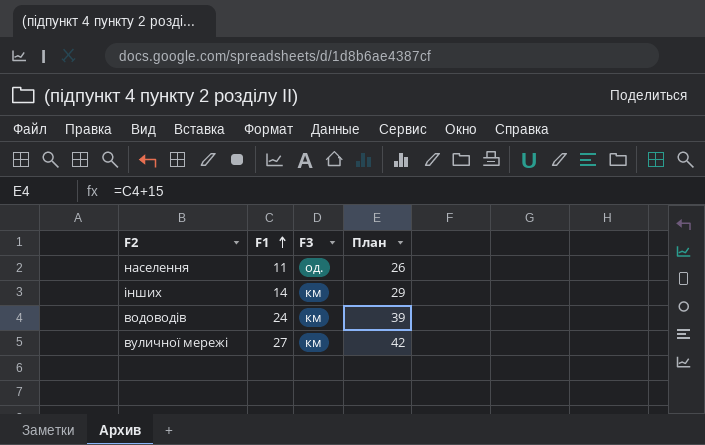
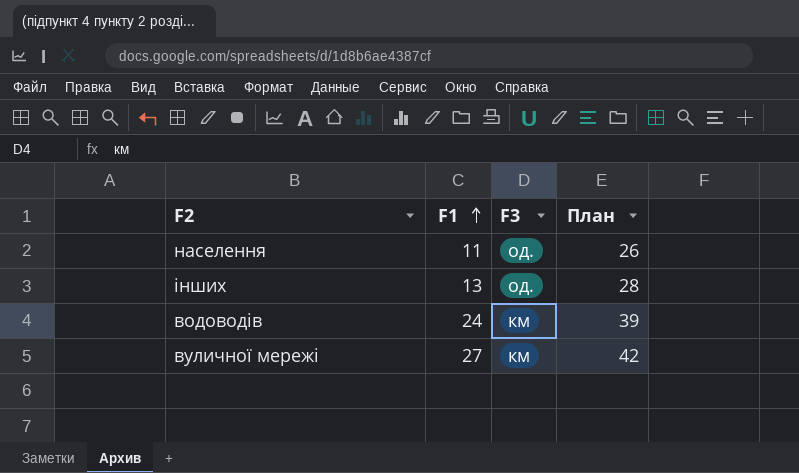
інших | F1: 14 -> 13
інших | F3: км -> од.
інших | План: 29 -> 28

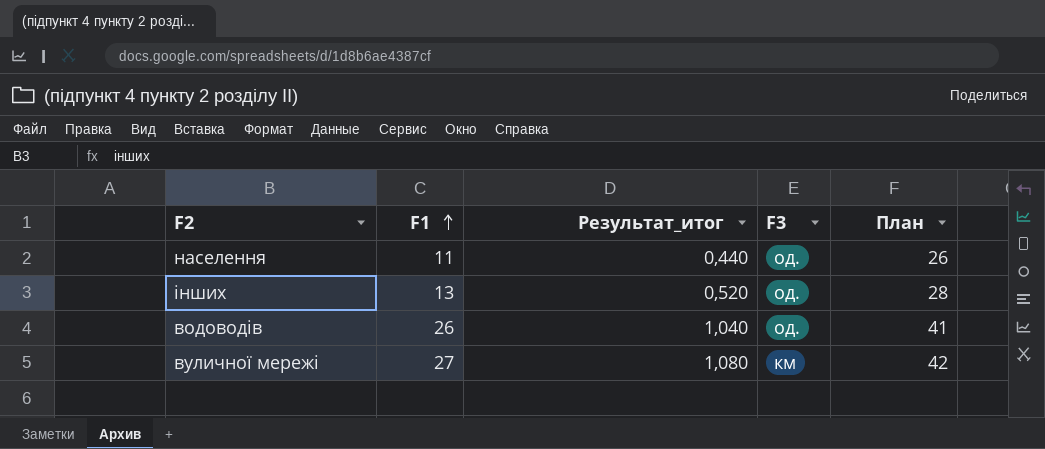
column Результат_итог | formula: none -> [F1] * 0,04
водоводів | F1: 24 -> 26
водоводів | F3: км -> од.
водоводів | План: 39 -> 41

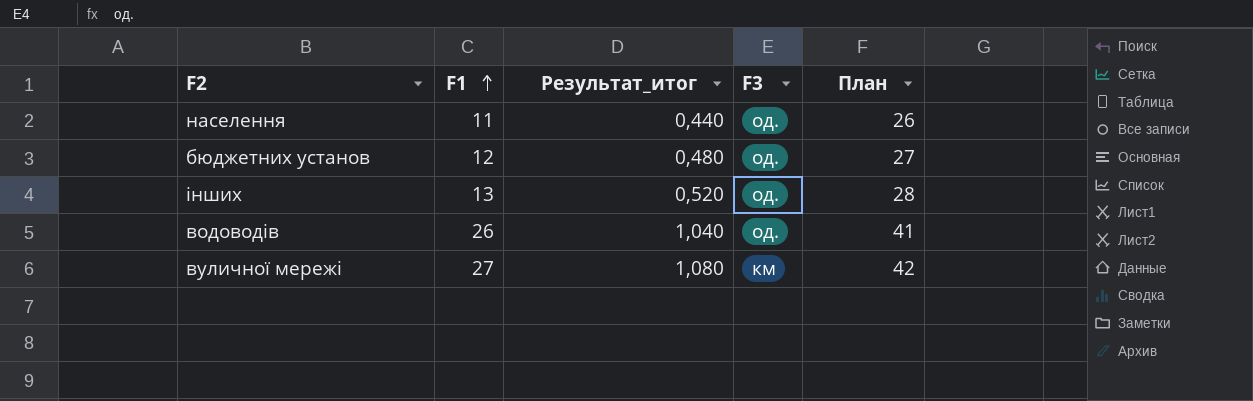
row бюджетних установ: none -> 12 | 0,480 | од. | 27

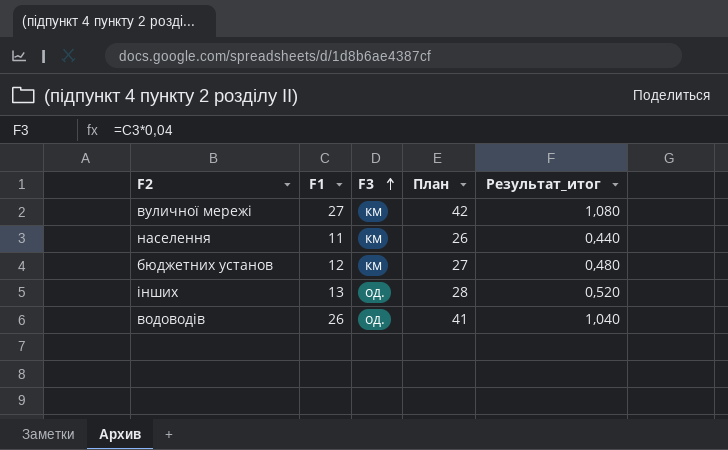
row order: F1 ascending -> F3 ascending
column Результат_итог | position: 3 -> 5
населення | F3: од. -> км
бюджетних установ | F3: од. -> км

